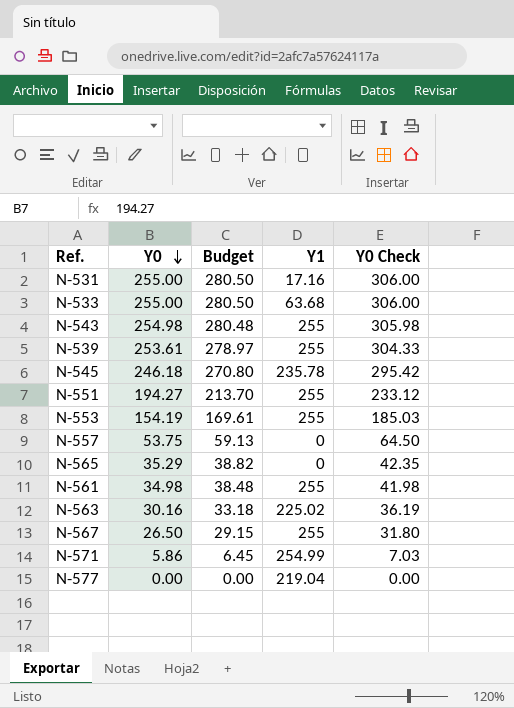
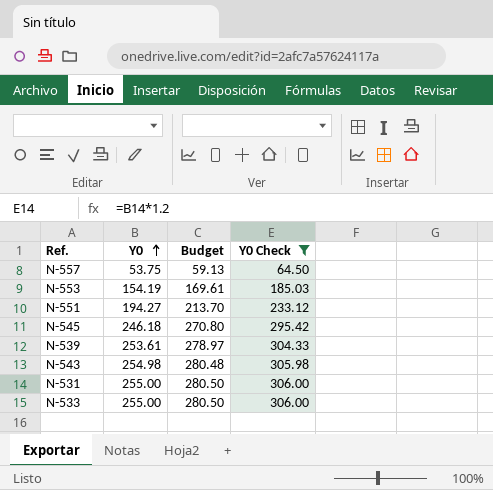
filter: none -> Y0 Check >= 64.50
row order: Y0 descending -> Y0 ascending
column Y1 | position: 4 -> none

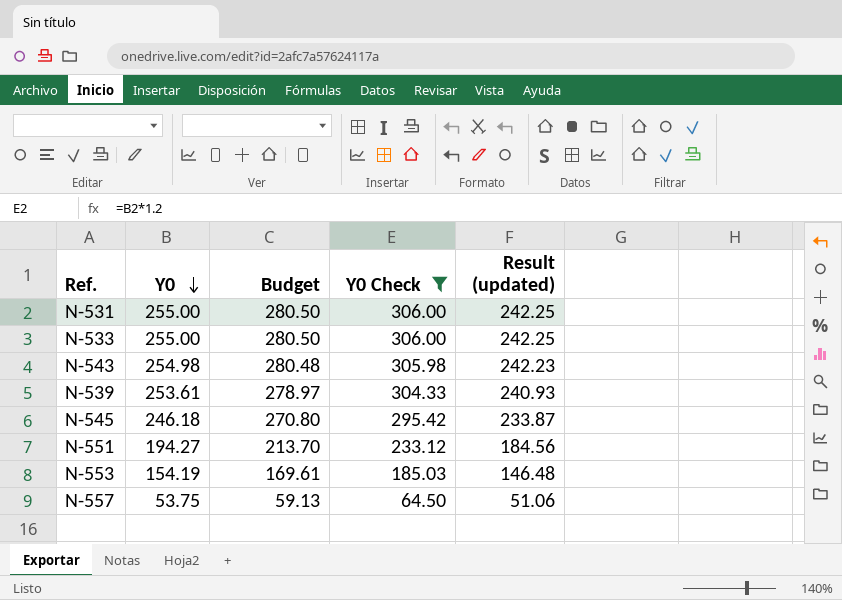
row order: Y0 ascending -> Y0 descending
column Result (updated) | formula: none -> [Y0] * 0.95

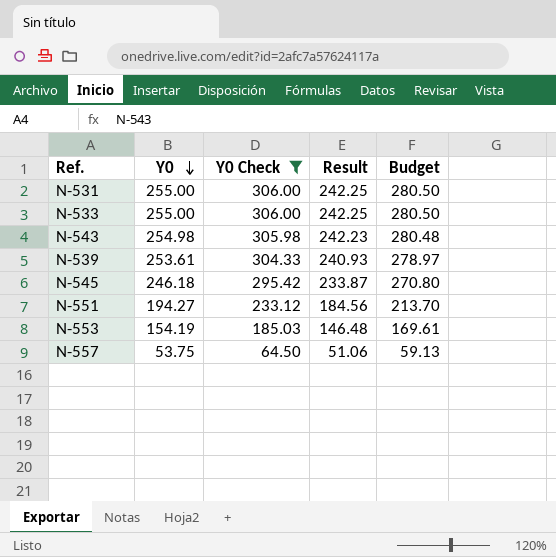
column name: Result (updated) -> Result
column Budget | position: 3 -> 5

